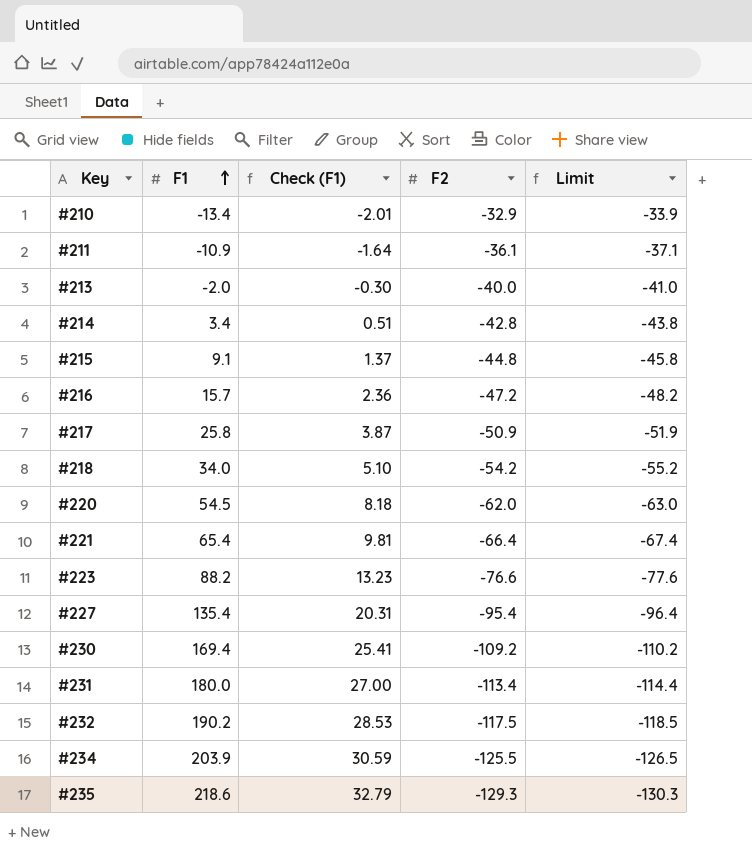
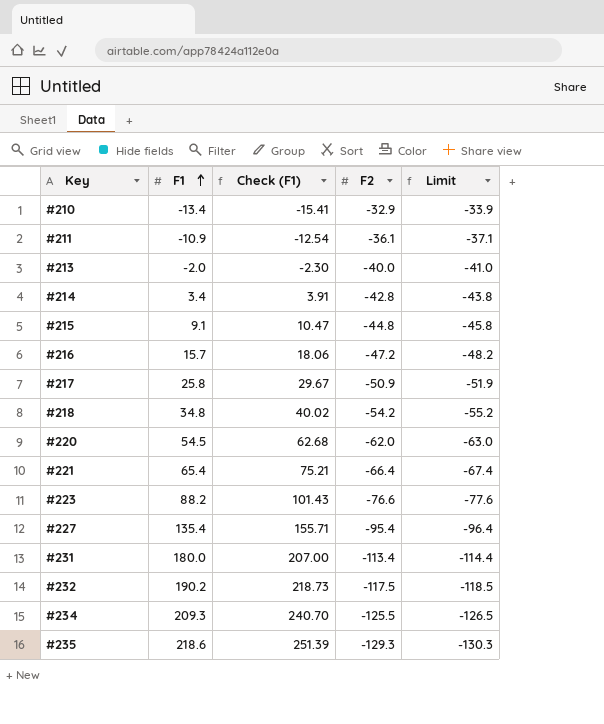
column Check (F1) | formula: [F1] * 0.15 -> [F1] * 1.15
row #230: 169.4 | 25.41 | -109.2 | -110.2 -> none
#218 | F1: 34.0 -> 34.8
#234 | F1: 203.9 -> 209.3

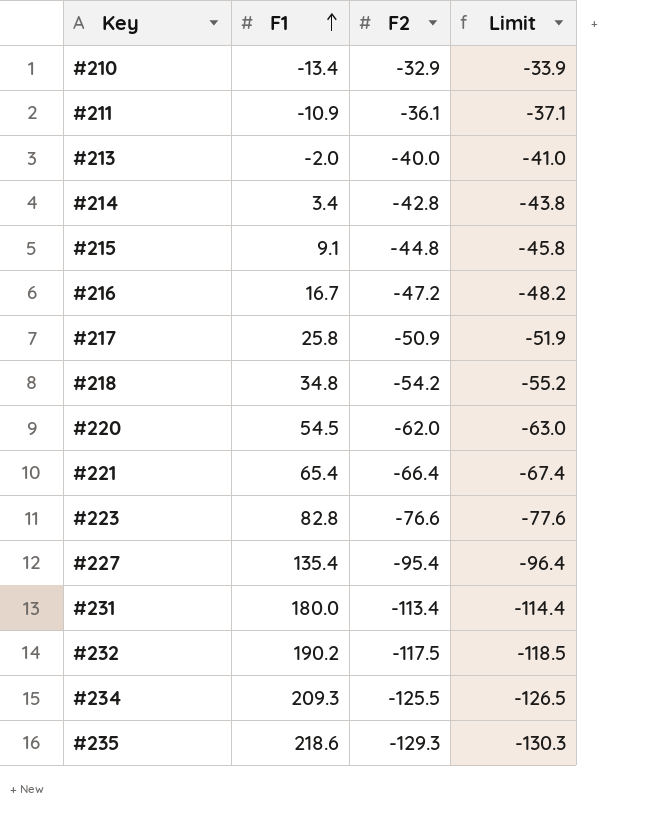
column Check (F1) | formula: [F1] * 1.15 -> none
#216 | F1: 15.7 -> 16.7
#223 | F1: 88.2 -> 82.8

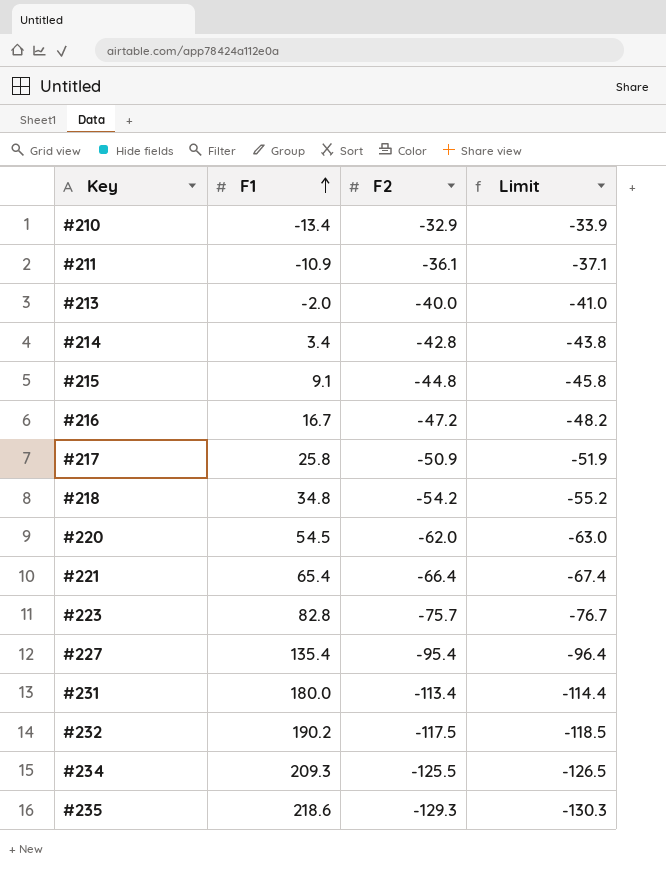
#223 | F2: -76.6 -> -75.7
#223 | Limit: -77.6 -> -76.7

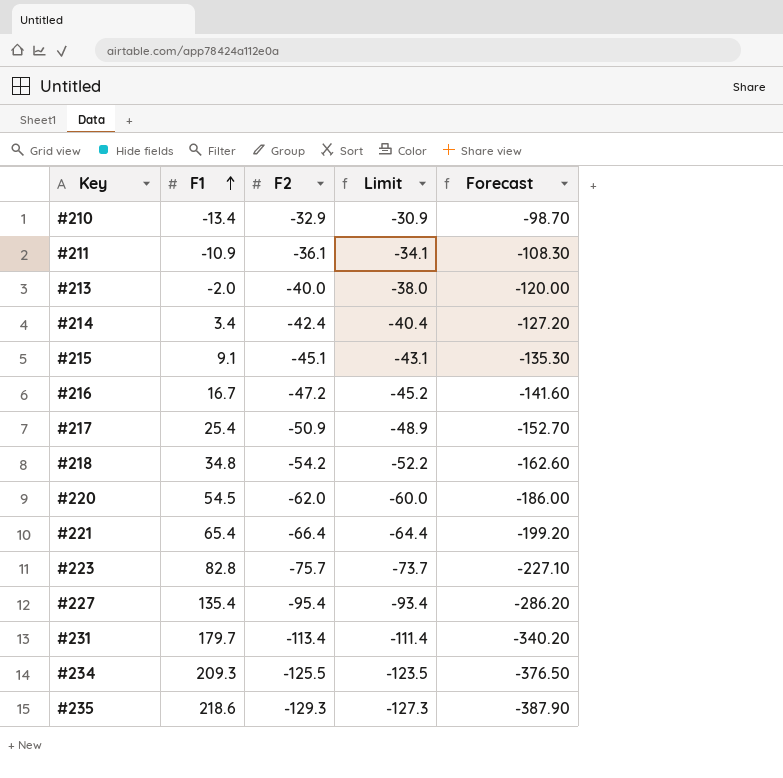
column Limit | formula: [F2] - 1 -> [F2] + 2
column Forecast | formula: none -> [F2] * 3
row #232: 190.2 | -117.5 | -118.5 -> none
#214 | F2: -42.8 -> -42.4
#215 | F2: -44.8 -> -45.1
#217 | F1: 25.8 -> 25.4
#231 | F1: 180.0 -> 179.7

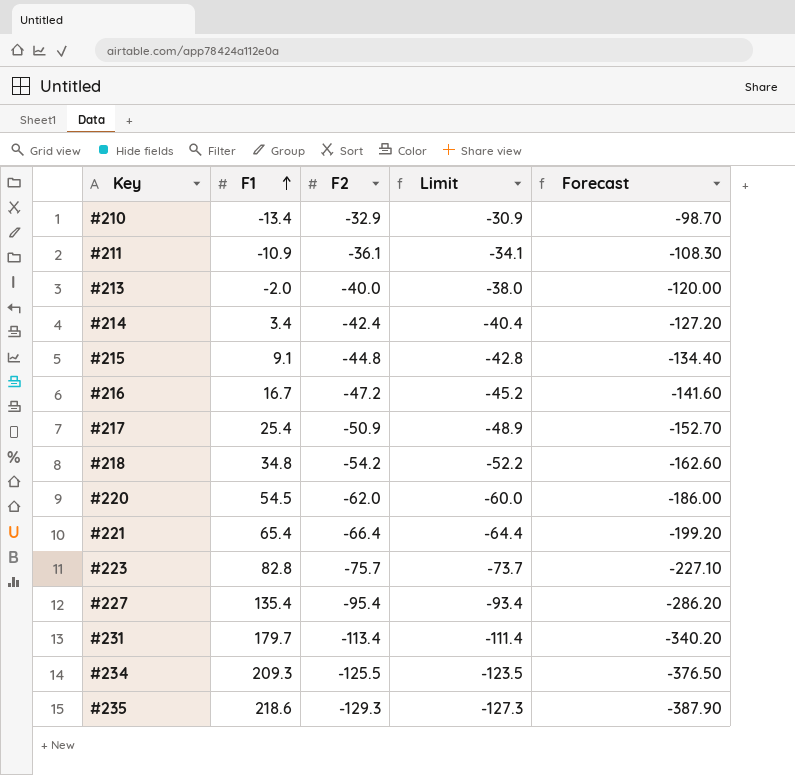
#215 | F2: -45.1 -> -44.8
#215 | Limit: -43.1 -> -42.8
#215 | Forecast: -135.30 -> -134.40

